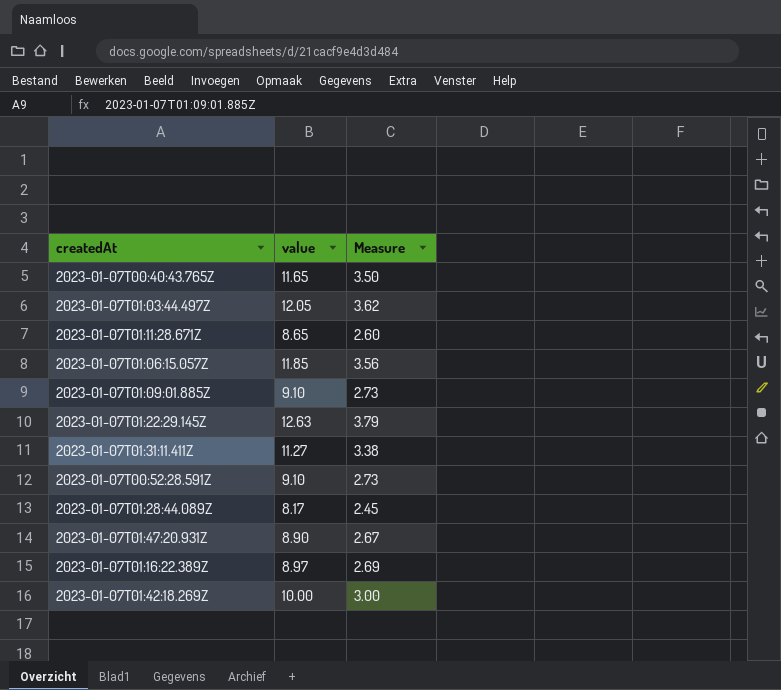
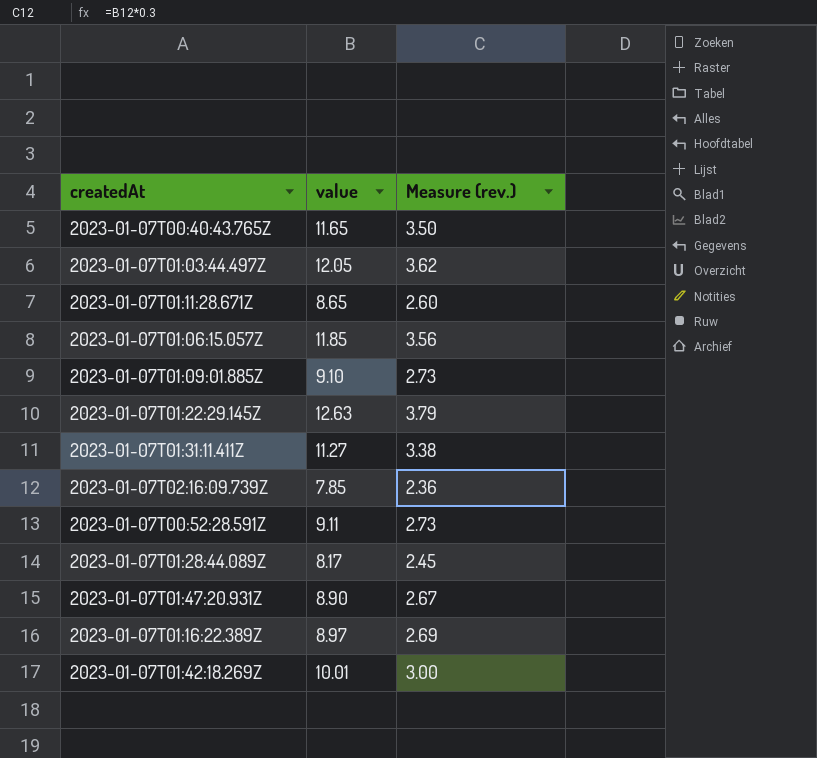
column name: Measure -> Measure (rev.)
row 2023-01-07T02:16:09.739Z: none -> 7.85 | 2.36
2023-01-07T00:52:28.591Z | value: 9.10 -> 9.11
2023-01-07T01:42:18.269Z | value: 10.00 -> 10.01

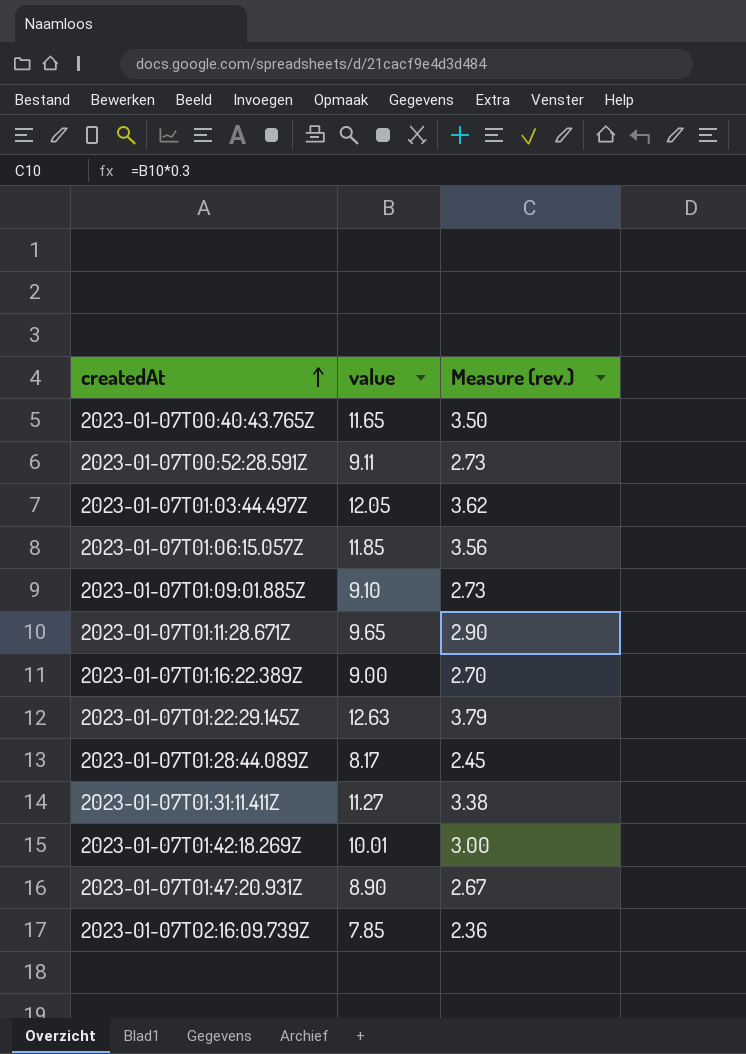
row order: none -> createdAt ascending
2023-01-07T01:11:28.671Z | value: 8.65 -> 9.65
2023-01-07T01:11:28.671Z | Measure (rev.): 2.60 -> 2.90
2023-01-07T01:16:22.389Z | value: 8.97 -> 9.00
2023-01-07T01:16:22.389Z | Measure (rev.): 2.69 -> 2.70

